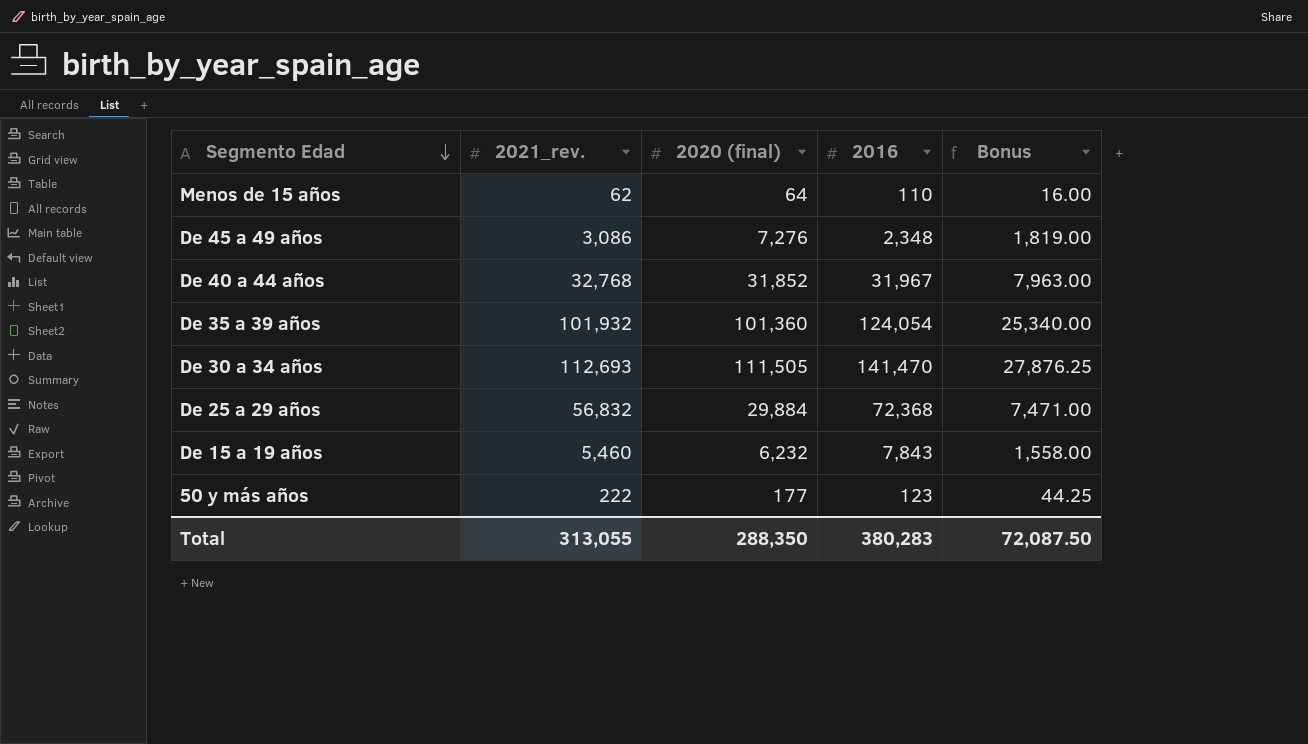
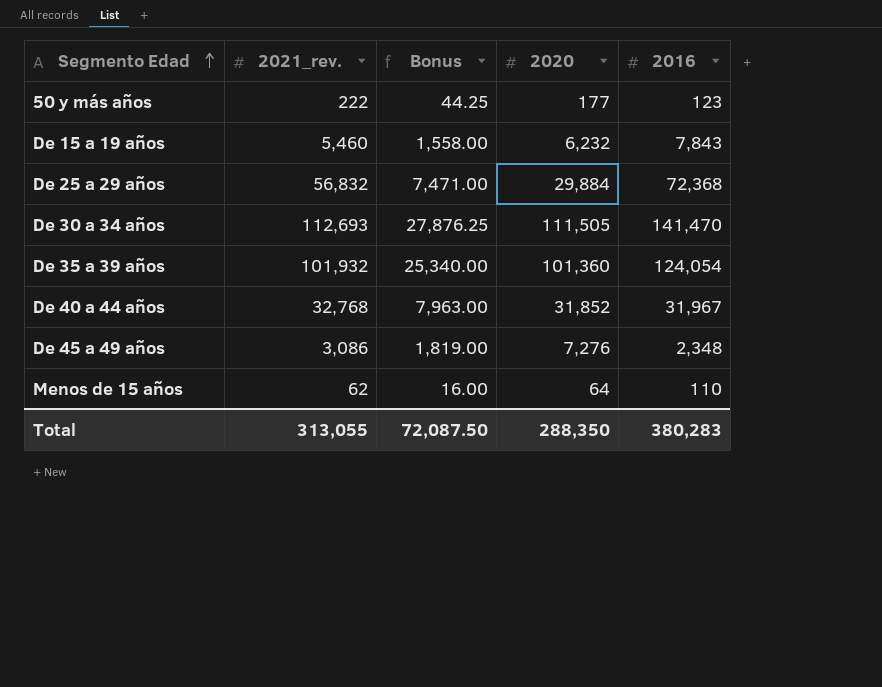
row order: Segmento Edad descending -> Segmento Edad ascending
column Bonus | position: 5 -> 3
column name: 2020 (final) -> 2020

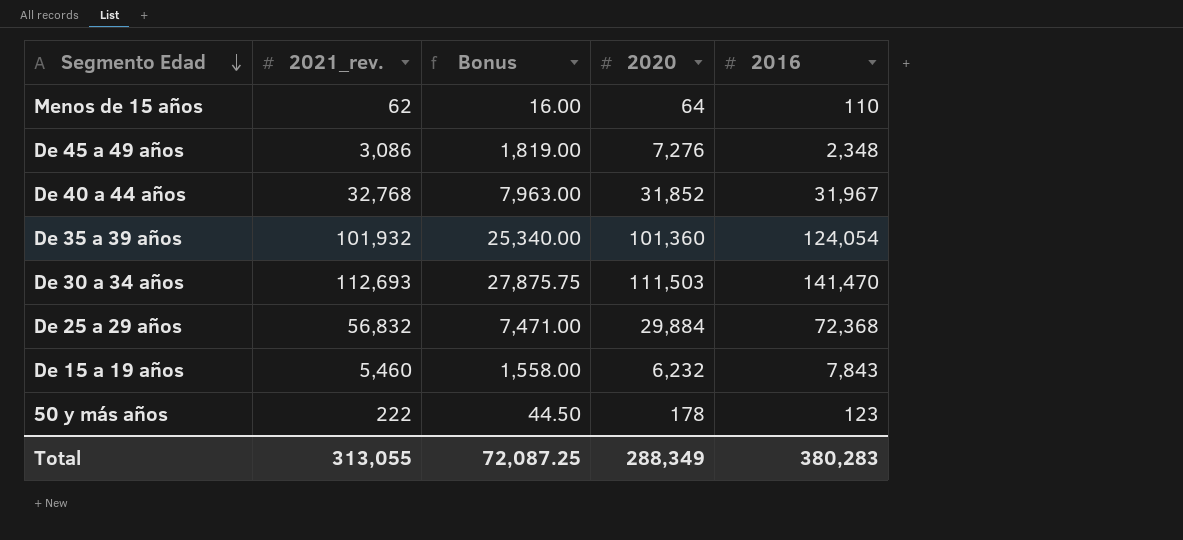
row order: Segmento Edad ascending -> Segmento Edad descending
De 30 a 34 años | Bonus: 27,876.25 -> 27,875.75
De 30 a 34 años | 2020: 111,505 -> 111,503
50 y más años | Bonus: 44.25 -> 44.50
50 y más años | 2020: 177 -> 178
Total | Bonus: 72,087.50 -> 72,087.25
Total | 2020: 288,350 -> 288,349

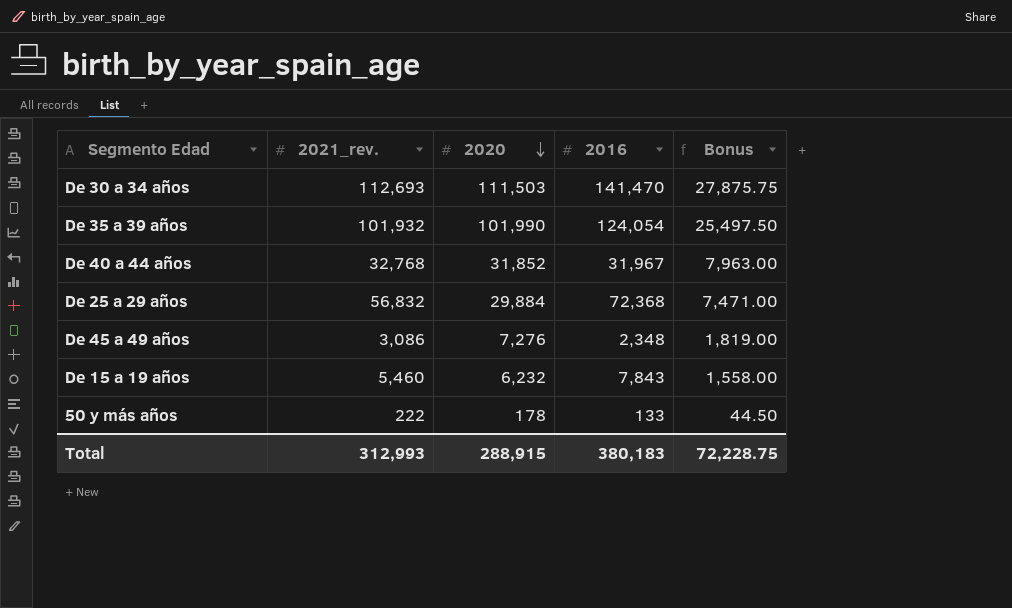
row order: Segmento Edad descending -> 2020 descending
column Bonus | position: 3 -> 5
row Menos de 15 años: 62 | 16.00 | 64 | 110 -> none
De 35 a 39 años | 2020: 101,360 -> 101,990
De 35 a 39 años | Bonus: 25,340.00 -> 25,497.50
50 y más años | 2016: 123 -> 133
Total | 2021_rev.: 313,055 -> 312,993
Total | 2020: 288,349 -> 288,915
Total | 2016: 380,283 -> 380,183
Total | Bonus: 72,087.25 -> 72,228.75

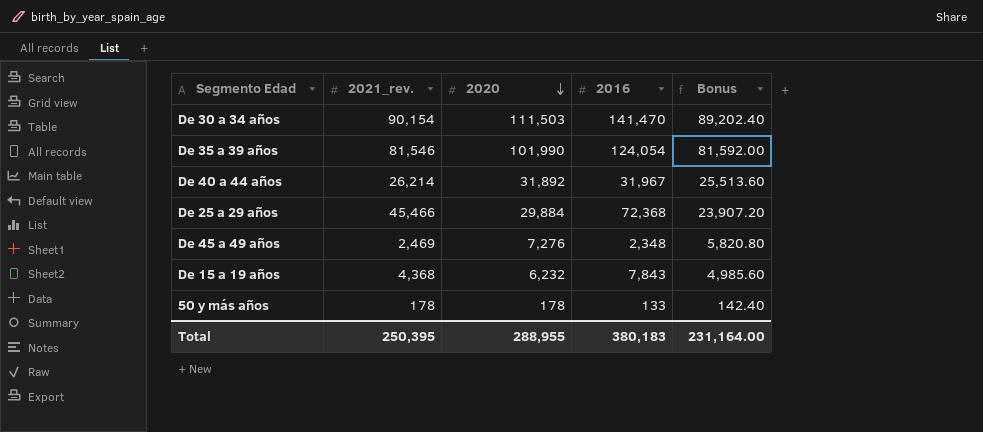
column Bonus | formula: [2020] * 0.25 -> [2020] * 0.8
De 30 a 34 años | 2021_rev.: 112,693 -> 90,154
De 35 a 39 años | 2021_rev.: 101,932 -> 81,546
De 40 a 44 años | 2021_rev.: 32,768 -> 26,214
De 40 a 44 años | 2020: 31,852 -> 31,892
De 25 a 29 años | 2021_rev.: 56,832 -> 45,466
De 45 a 49 años | 2021_rev.: 3,086 -> 2,469
De 15 a 19 años | 2021_rev.: 5,460 -> 4,368
50 y más años | 2021_rev.: 222 -> 178
Total | 2021_rev.: 312,993 -> 250,395
Total | 2020: 288,915 -> 288,955
Total | Bonus: 72,228.75 -> 231,164.00

